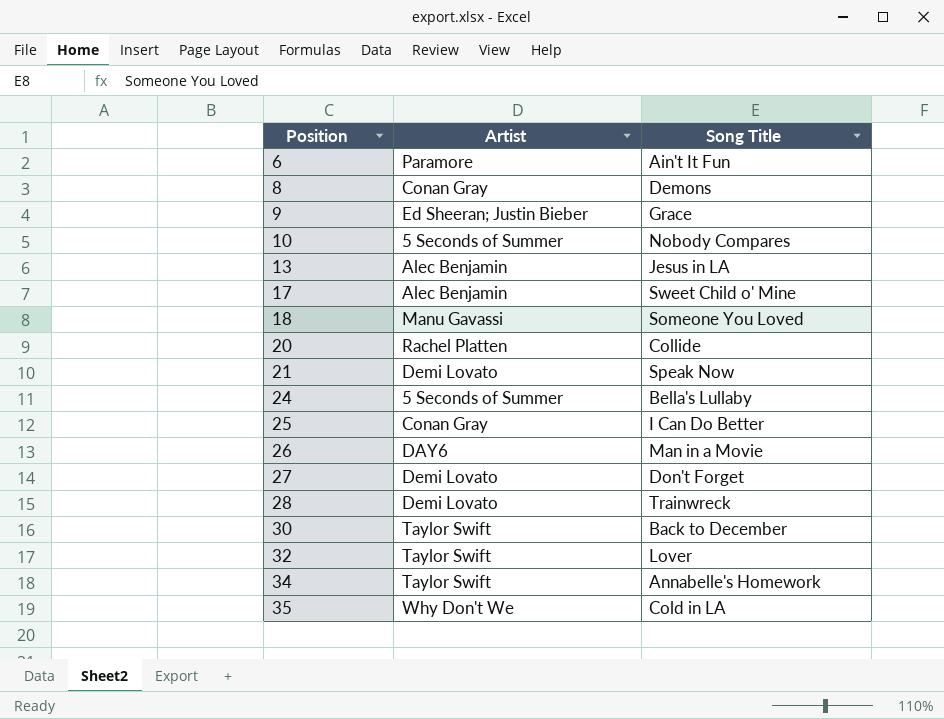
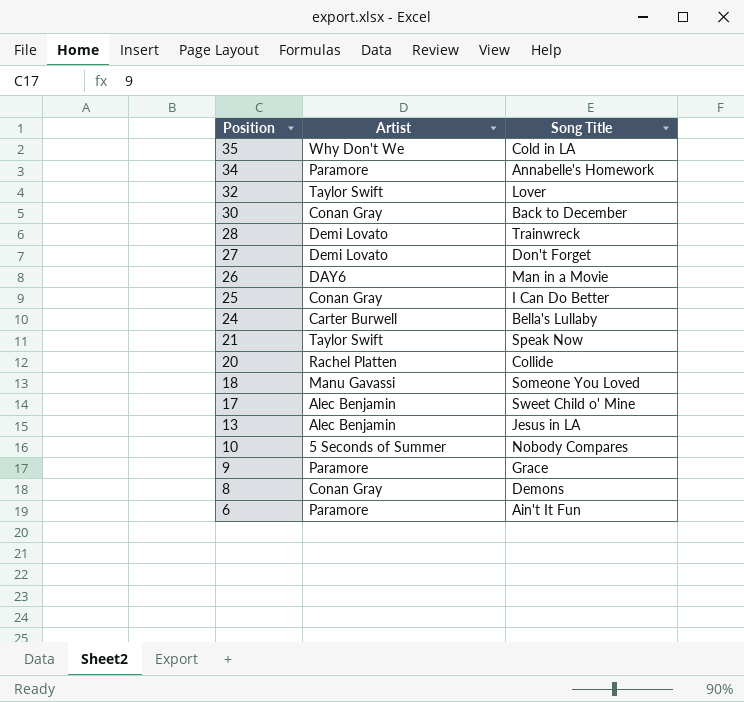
row order: Position ascending -> Position descending
34 | Artist: Taylor Swift -> Paramore
30 | Artist: Taylor Swift -> Conan Gray
24 | Artist: 5 Seconds of Summer -> Carter Burwell
21 | Artist: Demi Lovato -> Taylor Swift
9 | Artist: Ed Sheeran; Justin Bieber -> Paramore

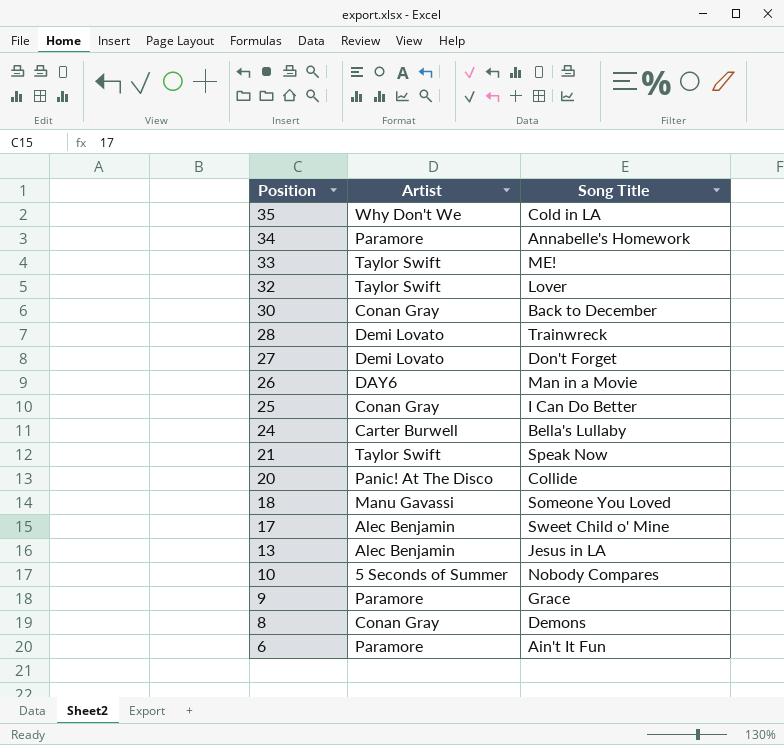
row 33: none -> Taylor Swift | ME!
20 | Artist: Rachel Platten -> Panic! At The Disco

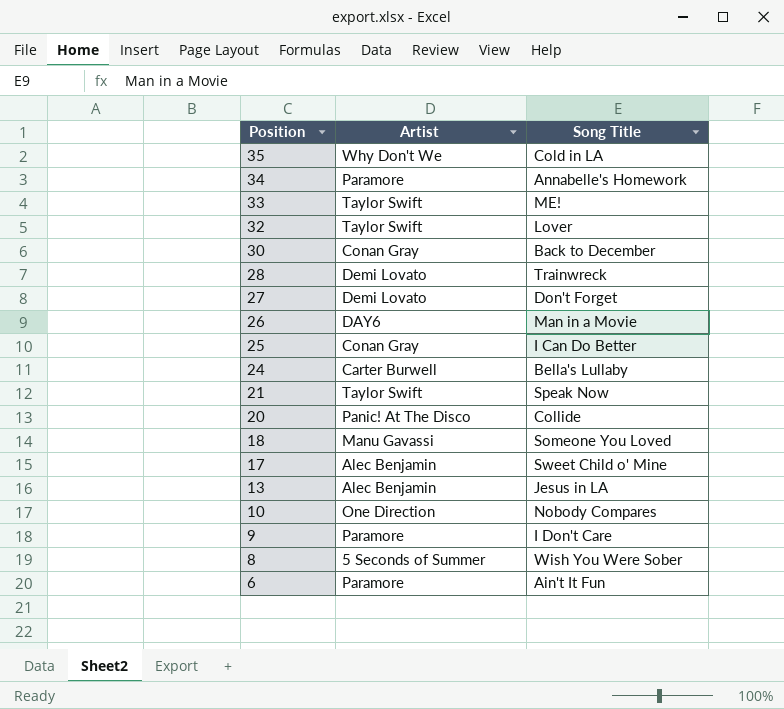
10 | Artist: 5 Seconds of Summer -> One Direction
9 | Song Title: Grace -> I Don't Care
8 | Artist: Conan Gray -> 5 Seconds of Summer
8 | Song Title: Demons -> Wish You Were Sober

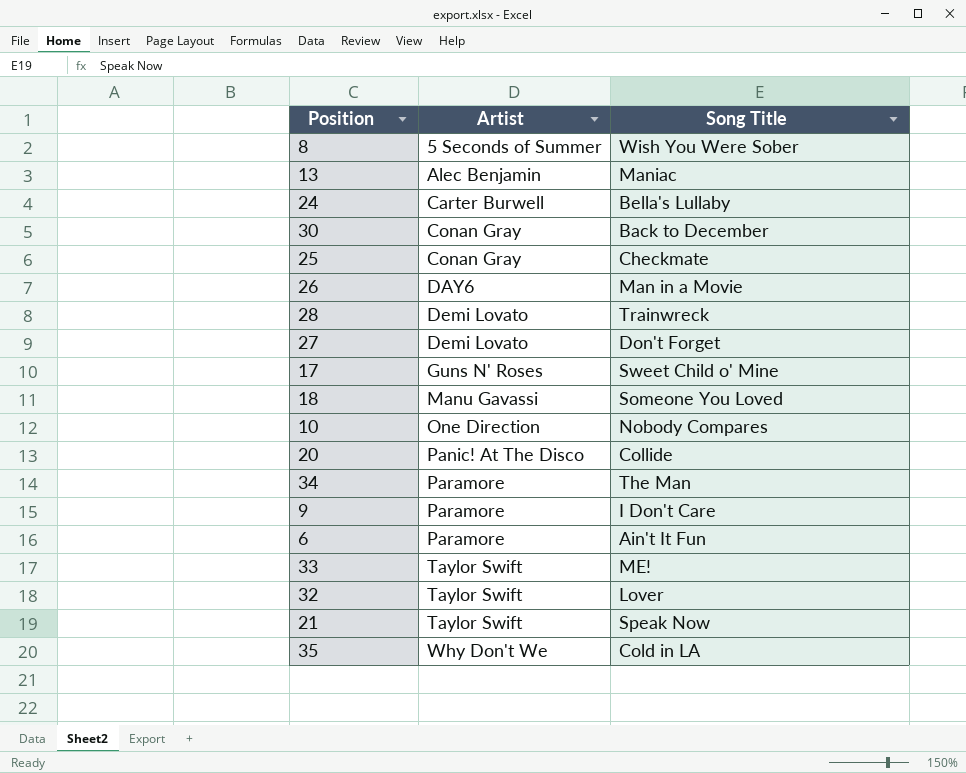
row order: Position descending -> Artist ascending
13 | Song Title: Jesus in LA -> Maniac
25 | Song Title: I Can Do Better -> Checkmate
17 | Artist: Alec Benjamin -> Guns N' Roses
34 | Song Title: Annabelle's Homework -> The Man

